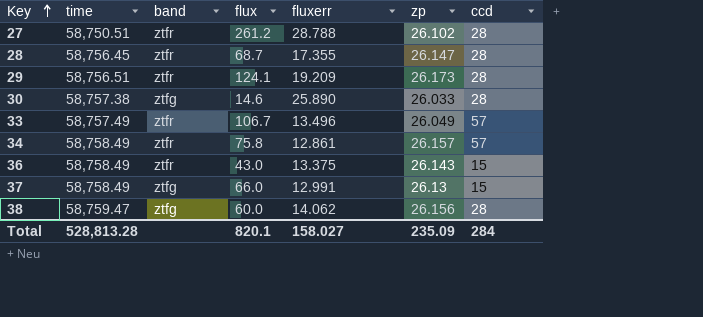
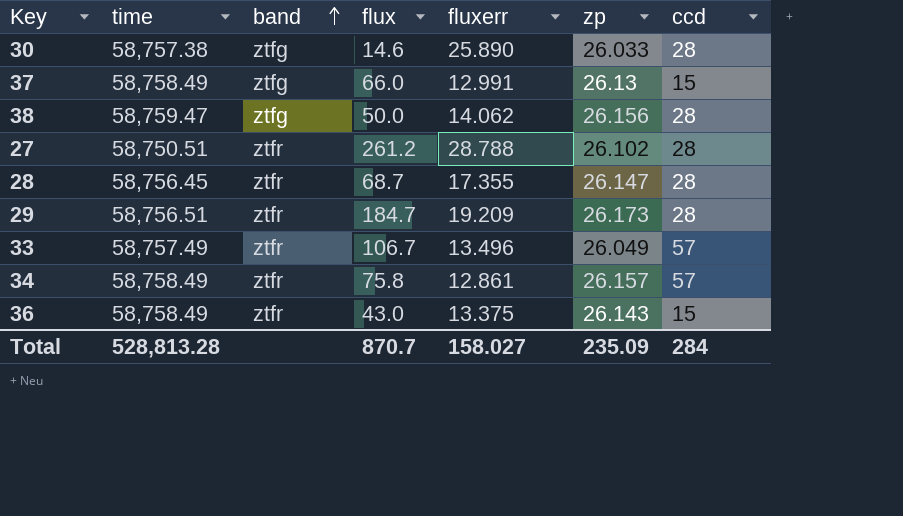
row order: Key ascending -> band ascending
38 | flux: 60.0 -> 50.0
29 | flux: 124.1 -> 184.7
Total | flux: 820.1 -> 870.7

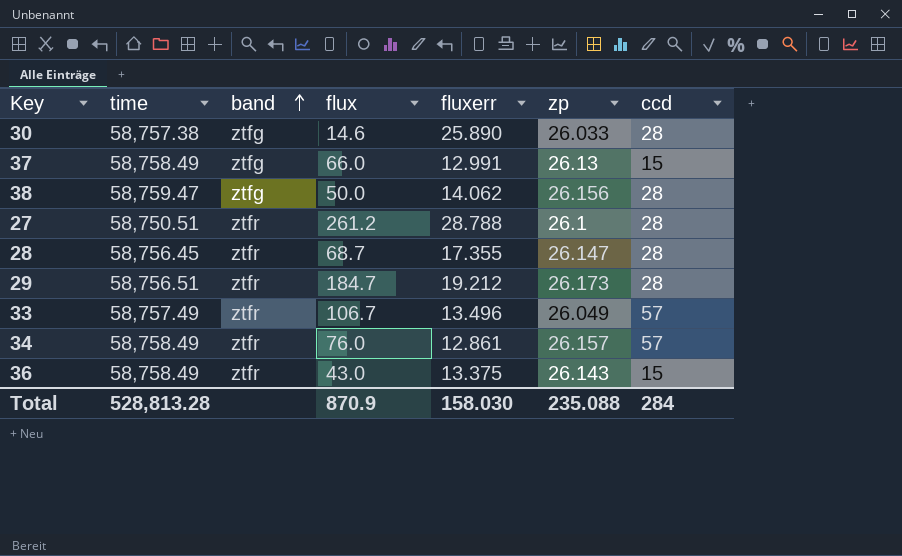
27 | zp: 26.102 -> 26.1
29 | fluxerr: 19.209 -> 19.212
34 | flux: 75.8 -> 76.0
Total | flux: 870.7 -> 870.9
Total | fluxerr: 158.027 -> 158.030
Total | zp: 235.09 -> 235.088

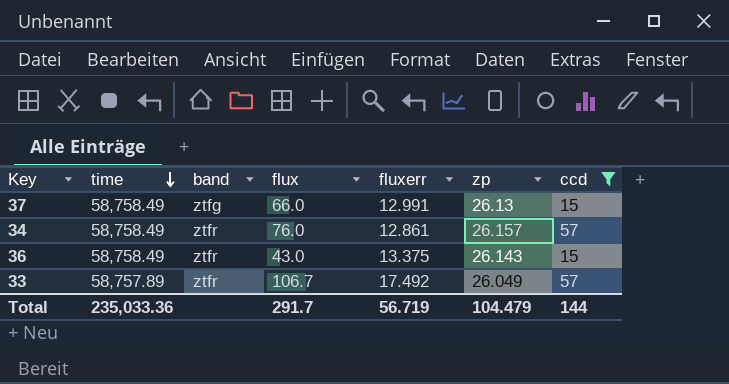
filter: none -> ccd != 28
row order: band ascending -> time descending
33 | time: 58,757.49 -> 58,757.89
33 | fluxerr: 13.496 -> 17.492
Total | time: 528,813.28 -> 235,033.36
Total | flux: 870.9 -> 291.7
Total | fluxerr: 158.030 -> 56.719
Total | zp: 235.088 -> 104.479
Total | ccd: 284 -> 144

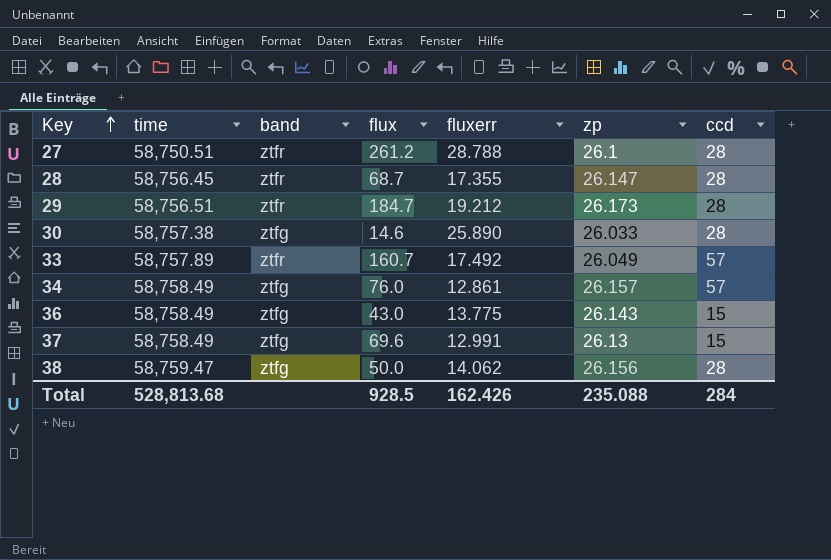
filter: ccd != 28 -> none
row order: time descending -> Key ascending
33 | flux: 106.7 -> 160.7
34 | band: ztfr -> ztfg
36 | band: ztfr -> ztfg
36 | fluxerr: 13.375 -> 13.775
37 | flux: 66.0 -> 69.6
Total | time: 235,033.36 -> 528,813.68
Total | flux: 291.7 -> 928.5
Total | fluxerr: 56.719 -> 162.426
Total | zp: 104.479 -> 235.088
Total | ccd: 144 -> 284

